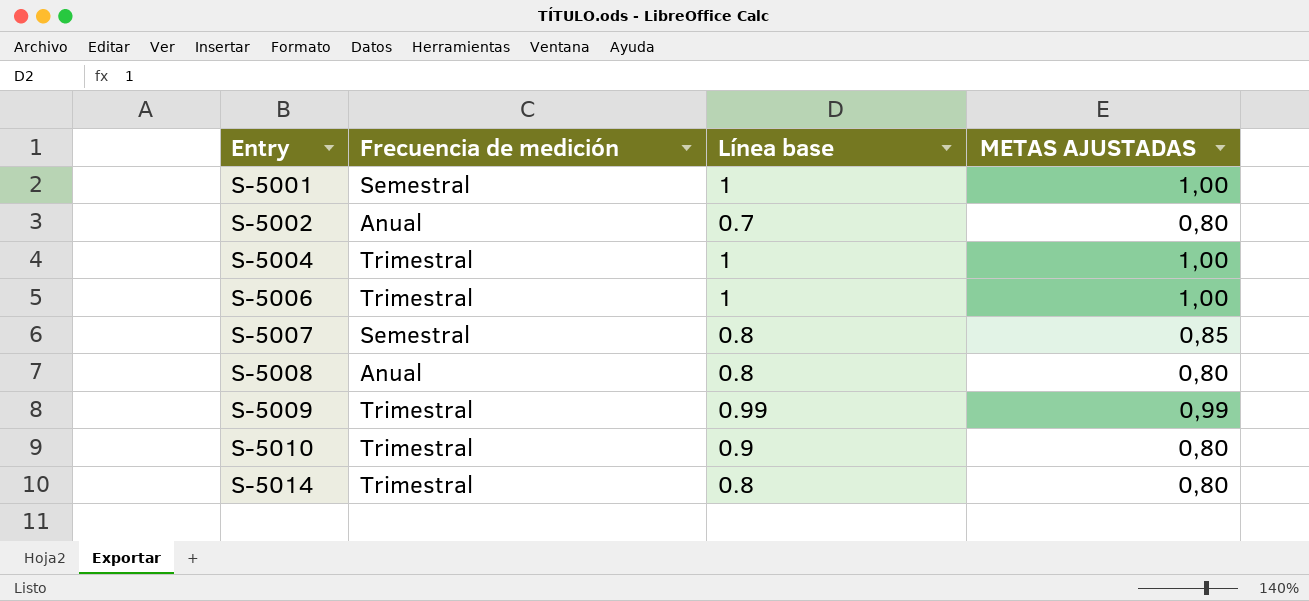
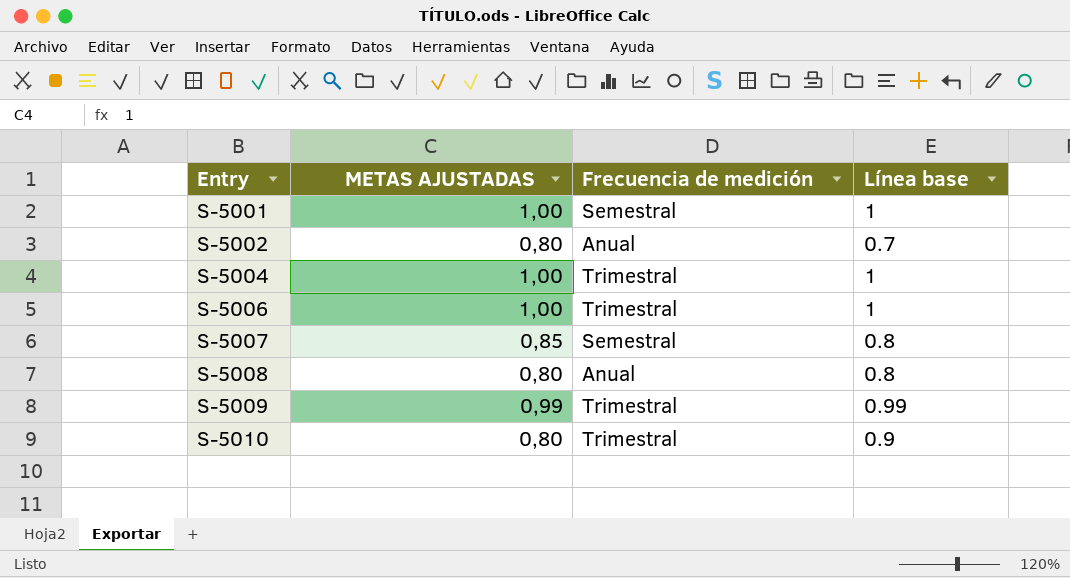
column METAS AJUSTADAS | position: 4 -> 2
row S-5014: Trimestral | 0.8 | 0,80 -> none

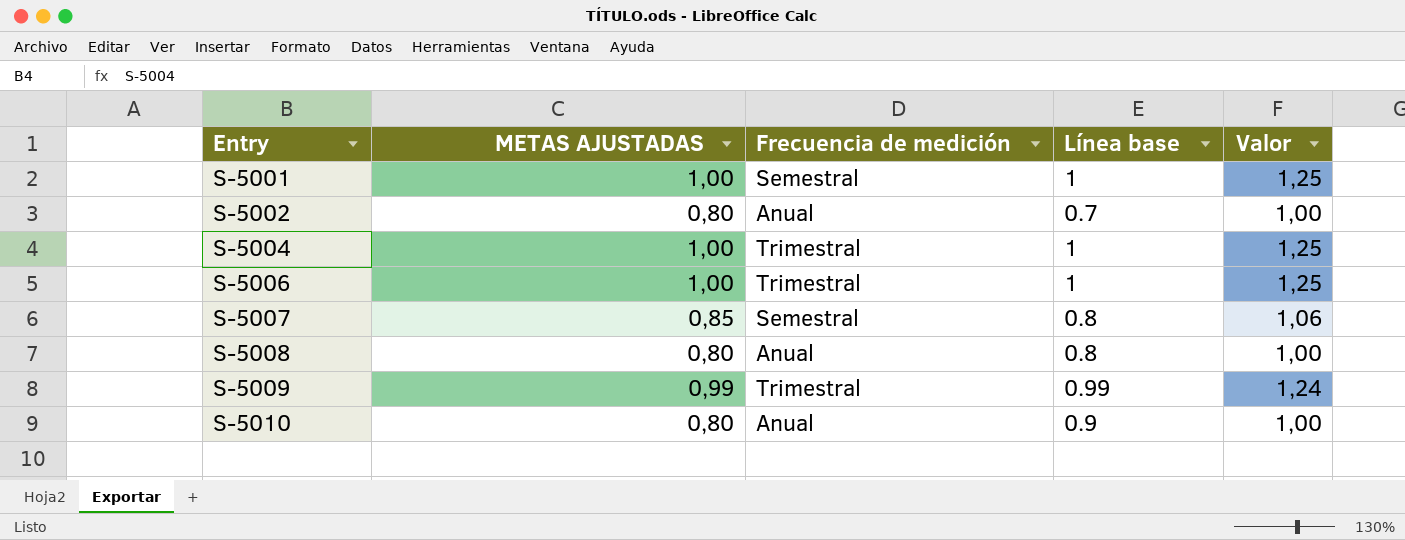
column Valor | formula: none -> [METAS AJUSTADAS] * 1,25
S-5010 | Frecuencia de medición: Trimestral -> Anual

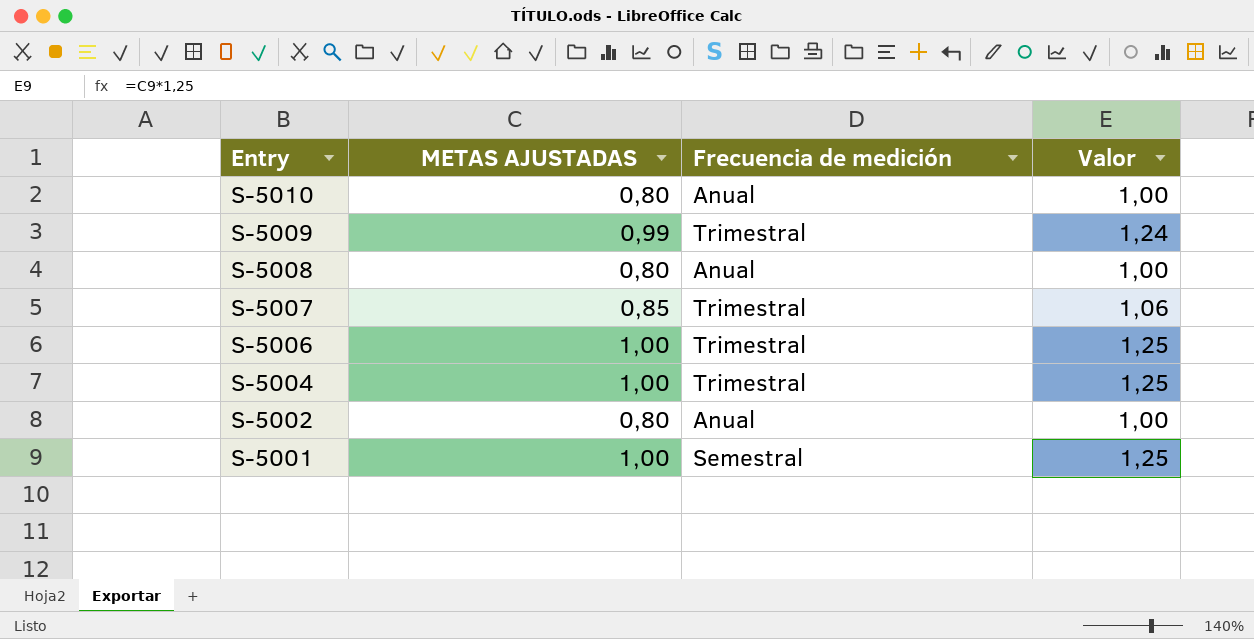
row order: Entry ascending -> Entry descending
column Línea base | position: 4 -> none
S-5007 | Frecuencia de medición: Semestral -> Trimestral

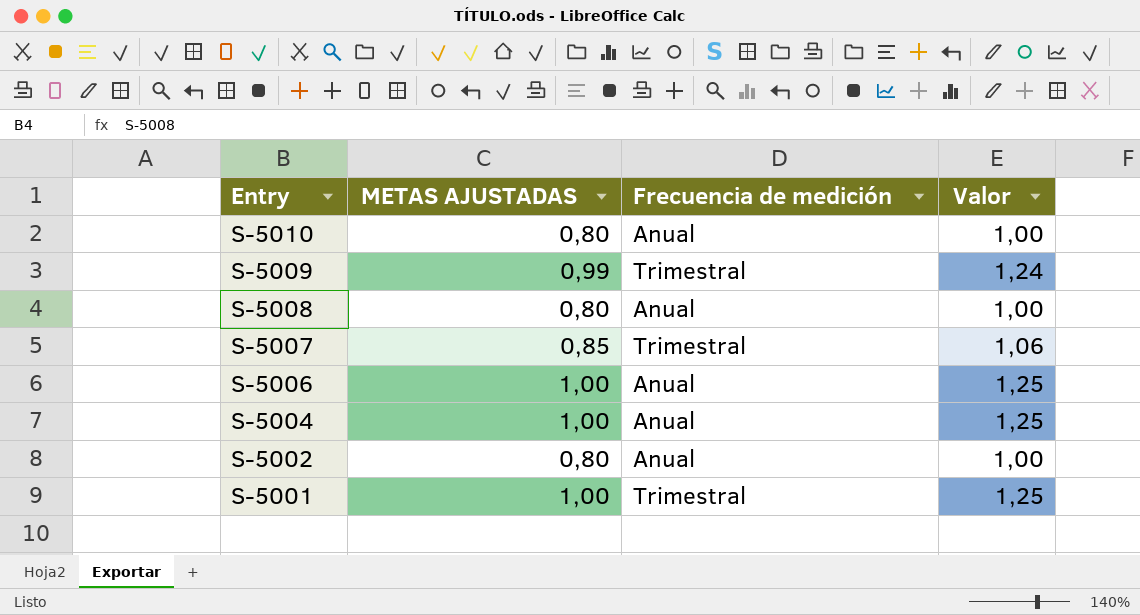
S-5006 | Frecuencia de medición: Trimestral -> Anual
S-5004 | Frecuencia de medición: Trimestral -> Anual
S-5001 | Frecuencia de medición: Semestral -> Trimestral

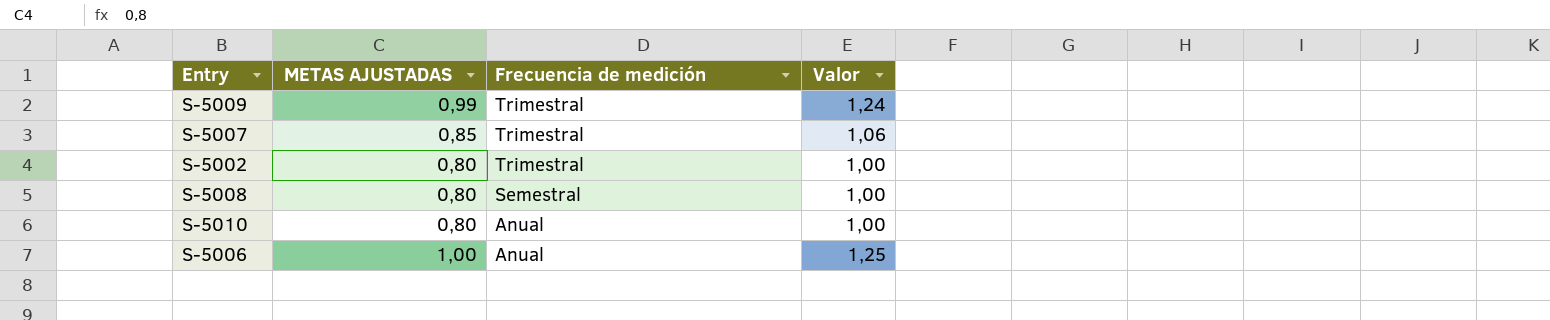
row order: Entry descending -> Frecuencia de medición descending
row S-5004: 1,00 | Anual | 1,25 -> none
row S-5001: 1,00 | Trimestral | 1,25 -> none
S-5002 | Frecuencia de medición: Anual -> Trimestral
S-5008 | Frecuencia de medición: Anual -> Semestral

